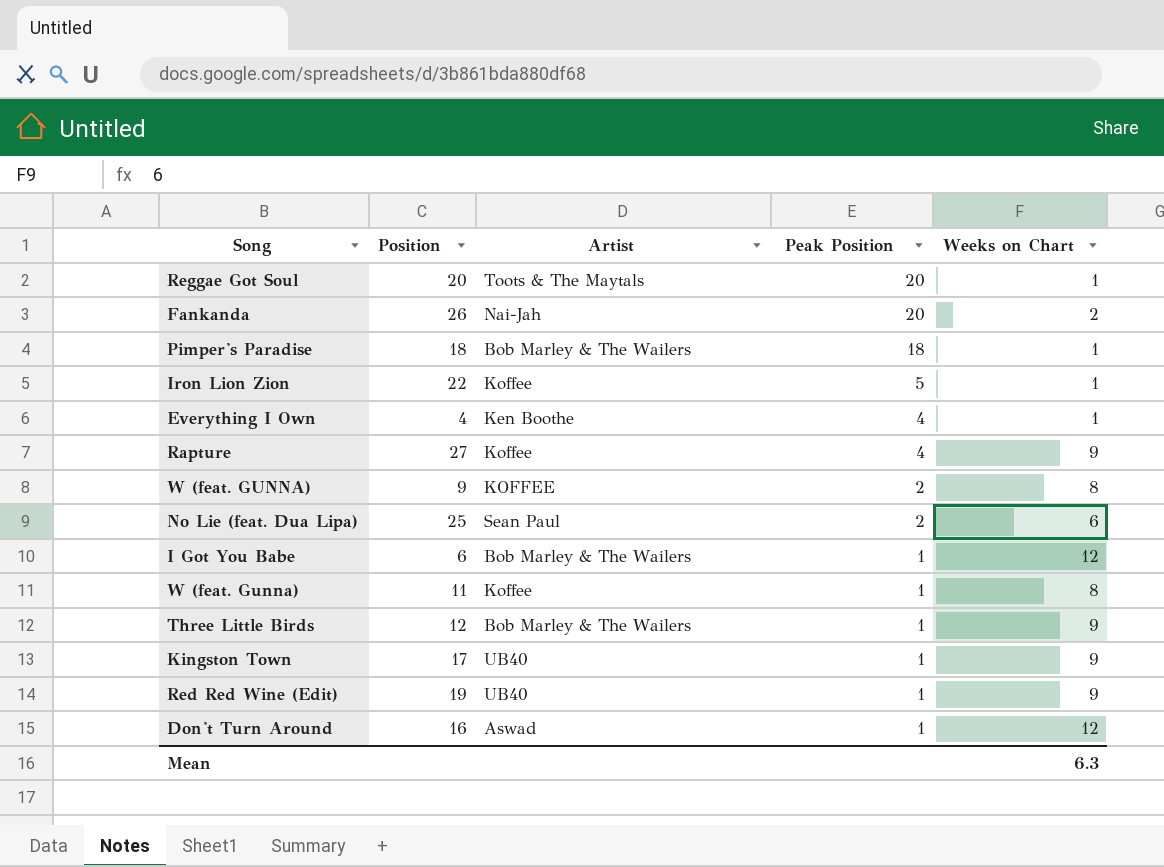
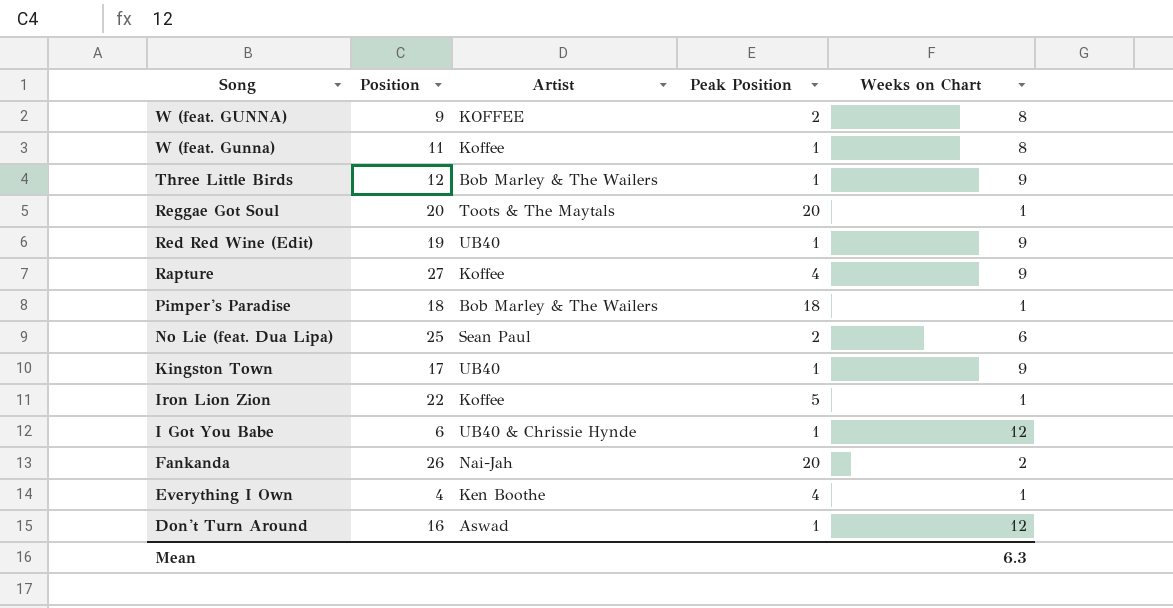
row order: Peak Position descending -> Song descending
I Got You Babe | Artist: Bob Marley & The Wailers -> UB40 & Chrissie Hynde

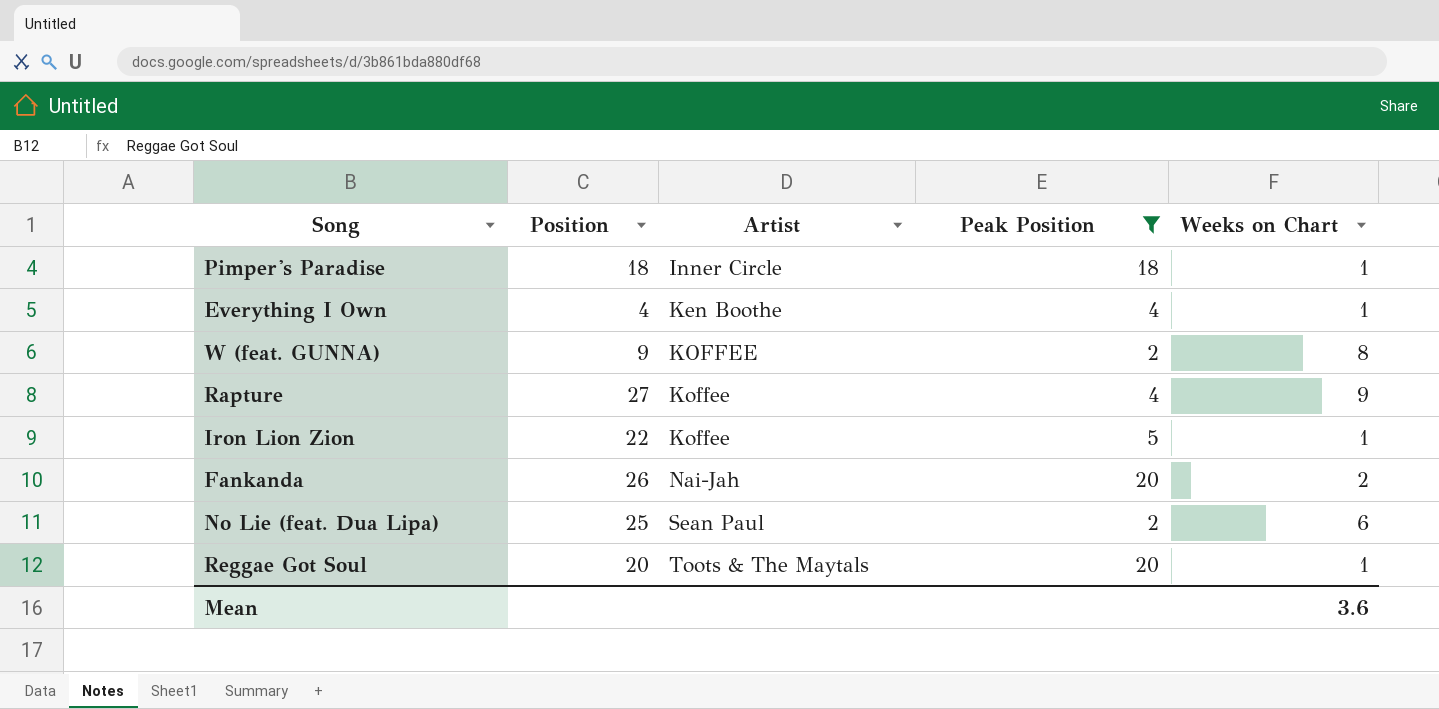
filter: none -> Peak Position != 1
row order: Song descending -> Artist ascending
Pimper's Paradise | Artist: Bob Marley & The Wailers -> Inner Circle
Mean | Weeks on Chart: 6.3 -> 3.6

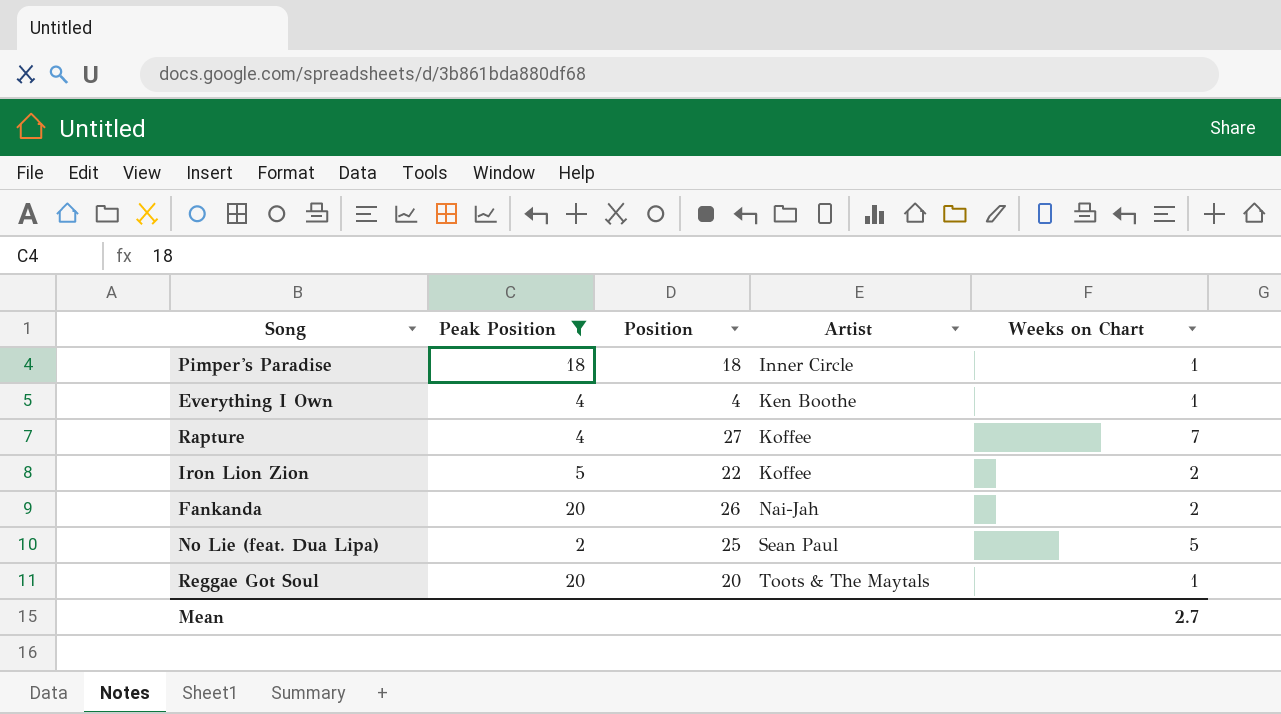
column Peak Position | position: 4 -> 2
row W (feat. GUNNA): 9 | KOFFEE | 2 | 8 -> none
Rapture | Weeks on Chart: 9 -> 7
Iron Lion Zion | Weeks on Chart: 1 -> 2
No Lie (feat. Dua Lipa) | Weeks on Chart: 6 -> 5
Mean | Weeks on Chart: 3.6 -> 2.7

